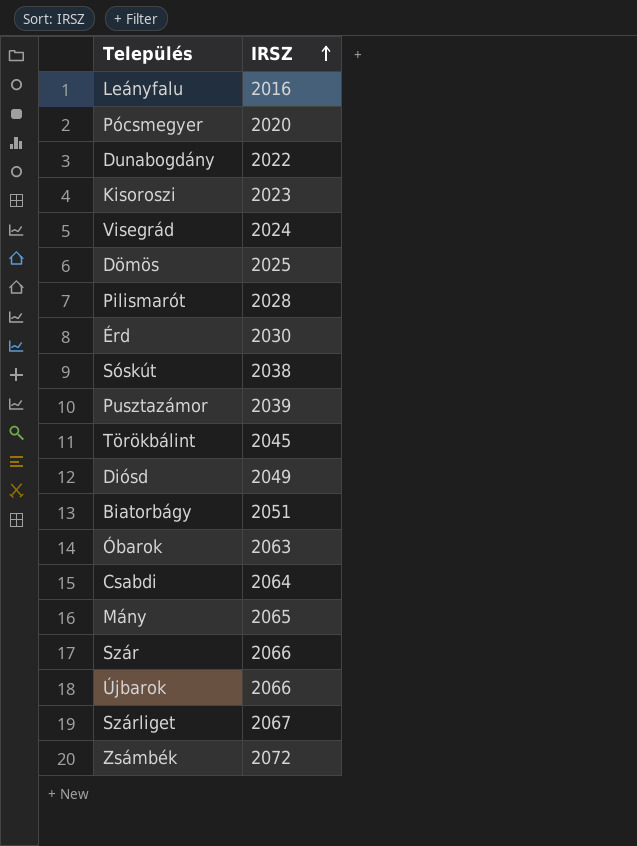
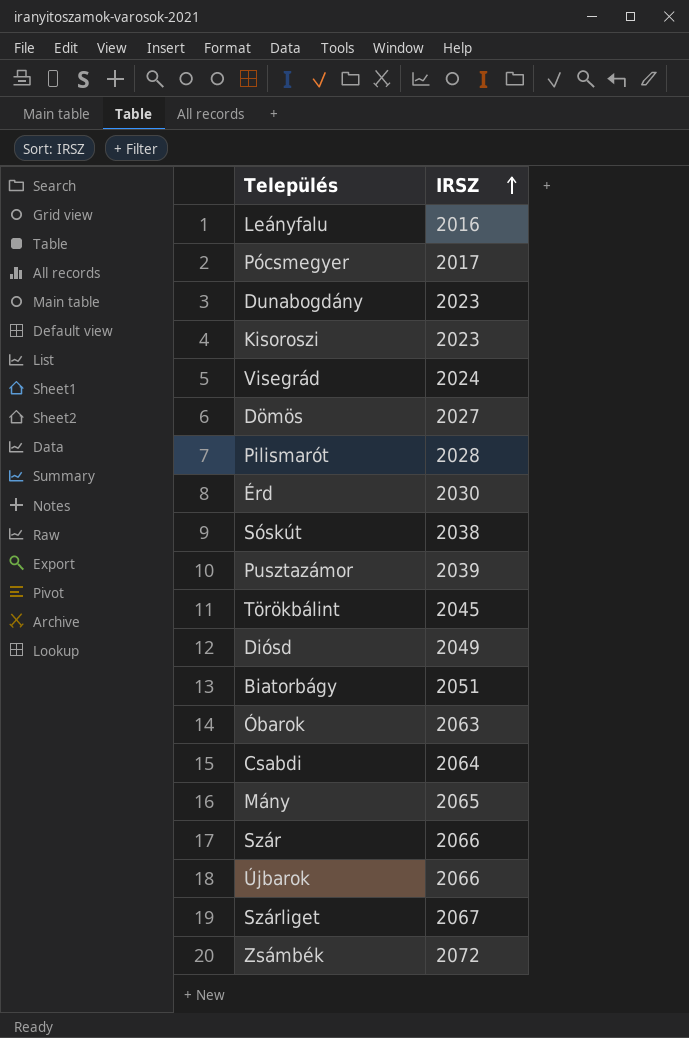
Pócsmegyer | IRSZ: 2020 -> 2017
Dunabogdány | IRSZ: 2022 -> 2023
Dömös | IRSZ: 2025 -> 2027

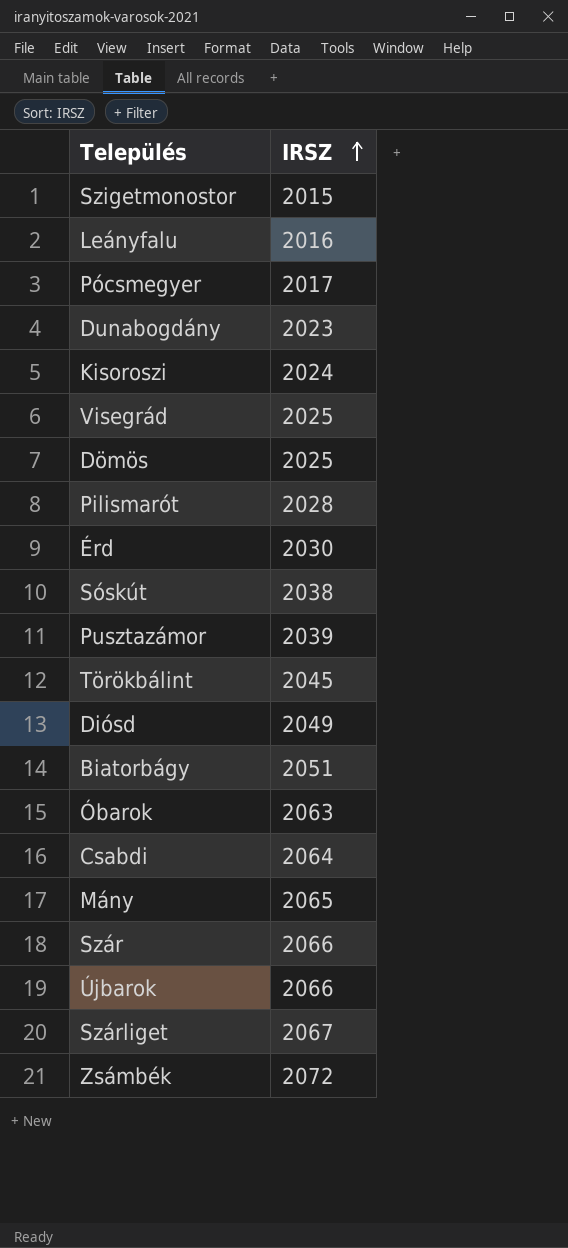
row Szigetmonostor: none -> 2015
Kisoroszi | IRSZ: 2023 -> 2024
Visegrád | IRSZ: 2024 -> 2025
Dömös | IRSZ: 2027 -> 2025

